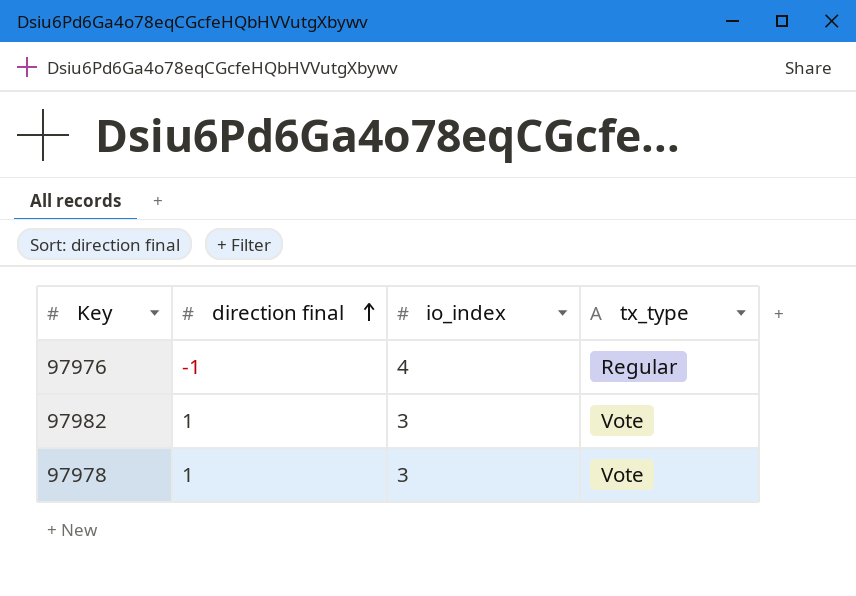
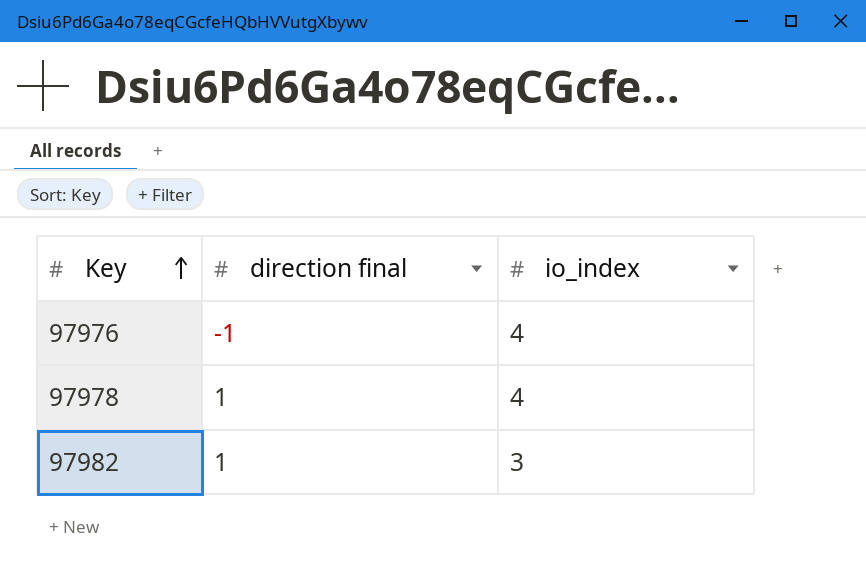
row order: direction final ascending -> Key ascending
column tx_type | position: 4 -> none
97978 | io_index: 3 -> 4

